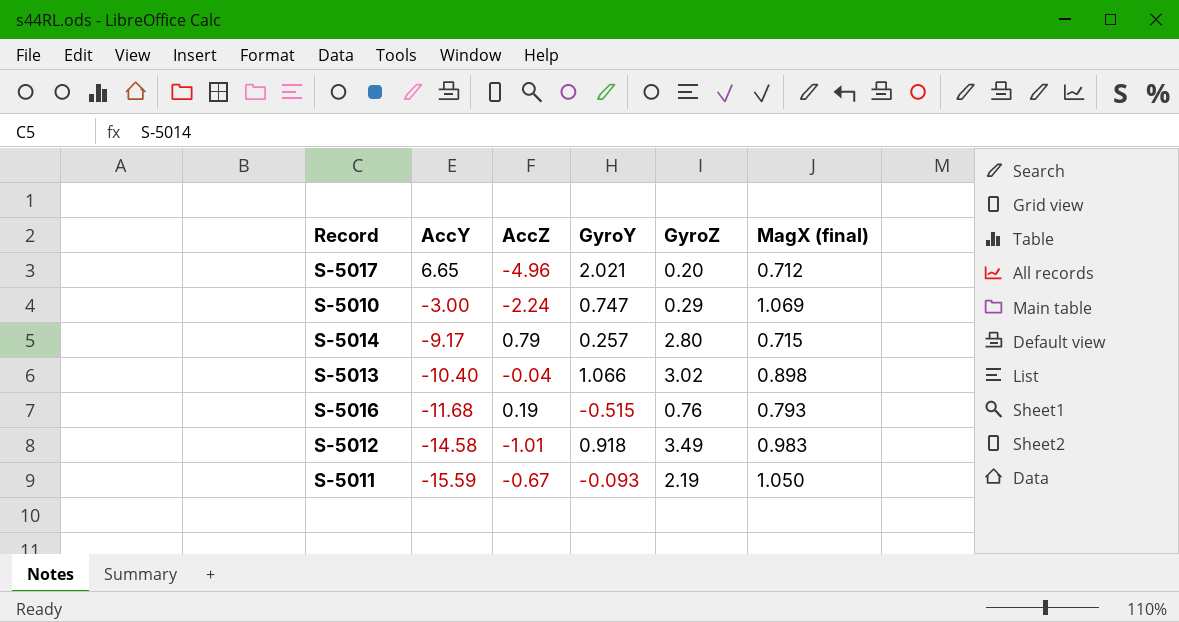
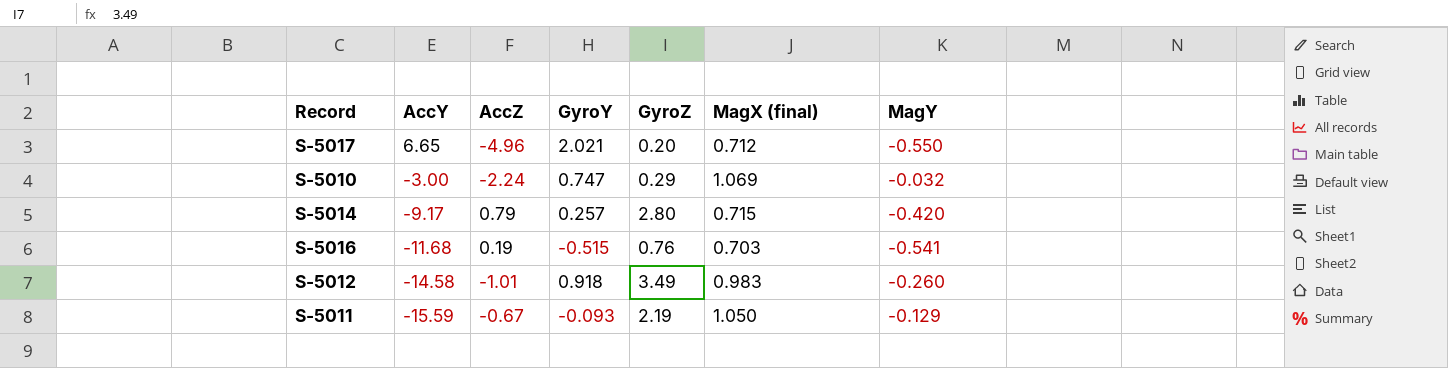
column MagY | position: none -> 7
row S-5013: -10.40 | -0.04 | 1.066 | 3.02 | 0.898 -> none
S-5016 | MagX (final): 0.793 -> 0.703

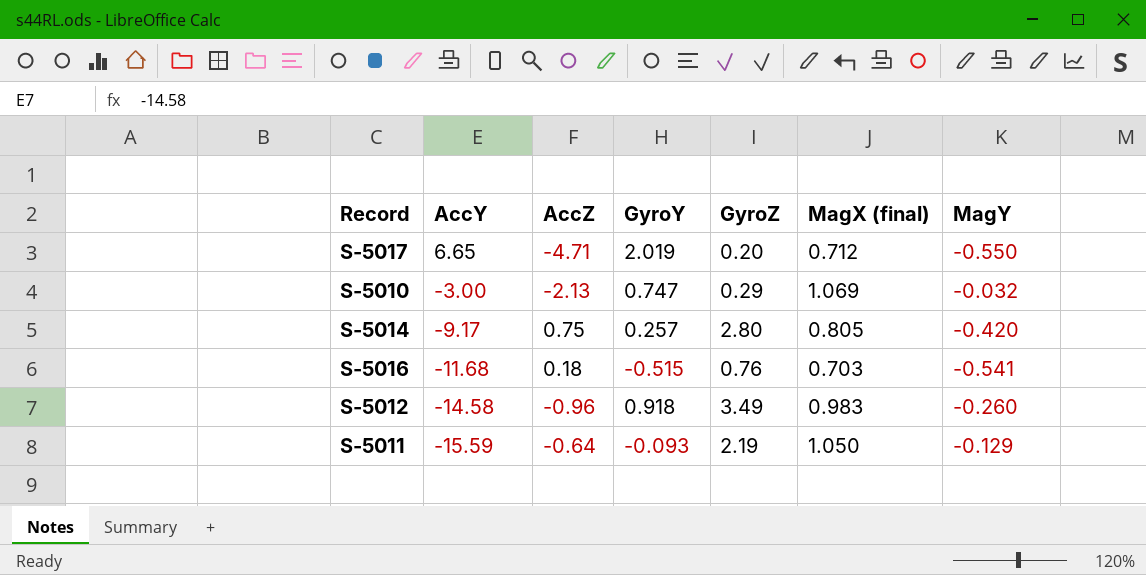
S-5017 | AccZ: -4.96 -> -4.71
S-5017 | GyroY: 2.021 -> 2.019
S-5010 | AccZ: -2.24 -> -2.13
S-5014 | AccZ: 0.79 -> 0.75
S-5014 | MagX (final): 0.715 -> 0.805
S-5016 | AccZ: 0.19 -> 0.18
S-5012 | AccZ: -1.01 -> -0.96
S-5011 | AccZ: -0.67 -> -0.64

